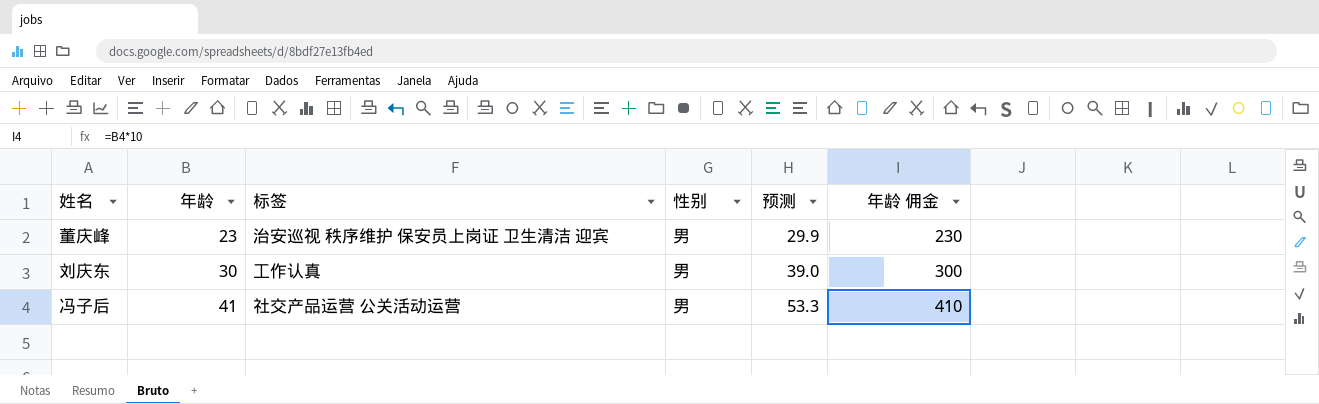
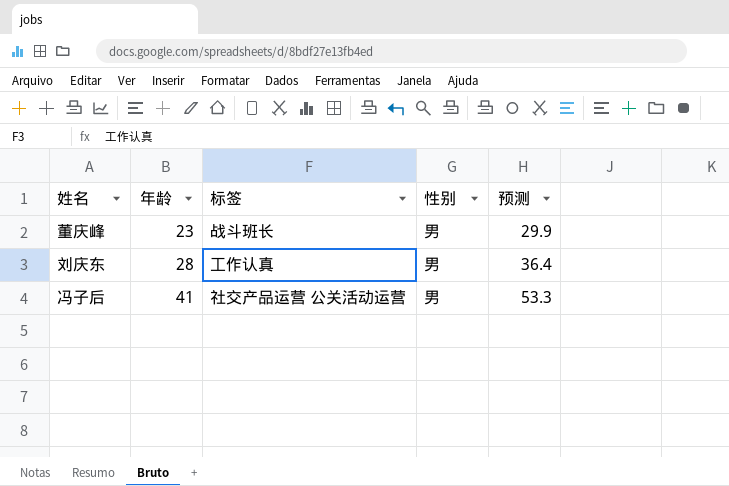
column 年龄 佣金 | formula: [年龄] * 10 -> none
董庆峰 | 标签: 治安巡视 秩序维护 保安员上岗证 卫生清洁 迎宾 -> 战斗班长
刘庆东 | 年龄: 30 -> 28
刘庆东 | 预测: 39.0 -> 36.4

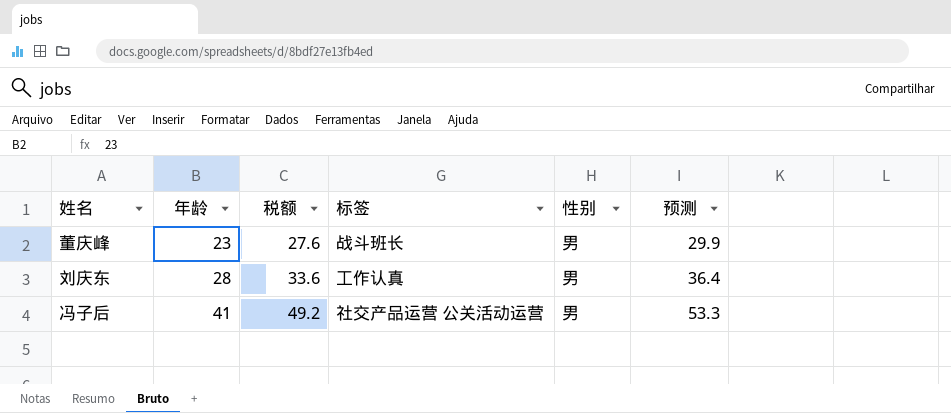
column 税额 | formula: none -> [年龄] * 1.2

